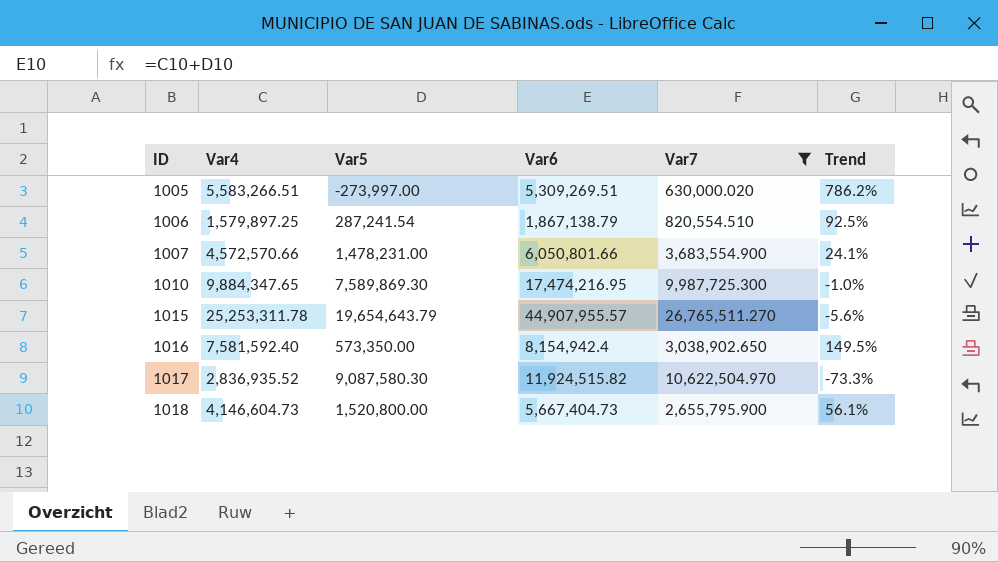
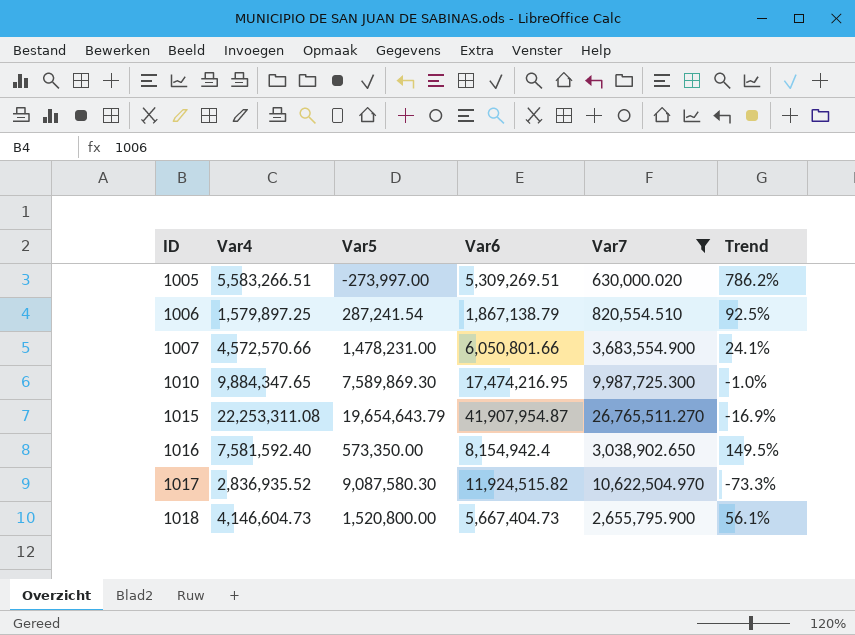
1015 | Var4: 25,253,311.78 -> 22,253,311.08
1015 | Var6: 44,907,955.57 -> 41,907,954.87
1015 | Trend: -5.6% -> -16.9%

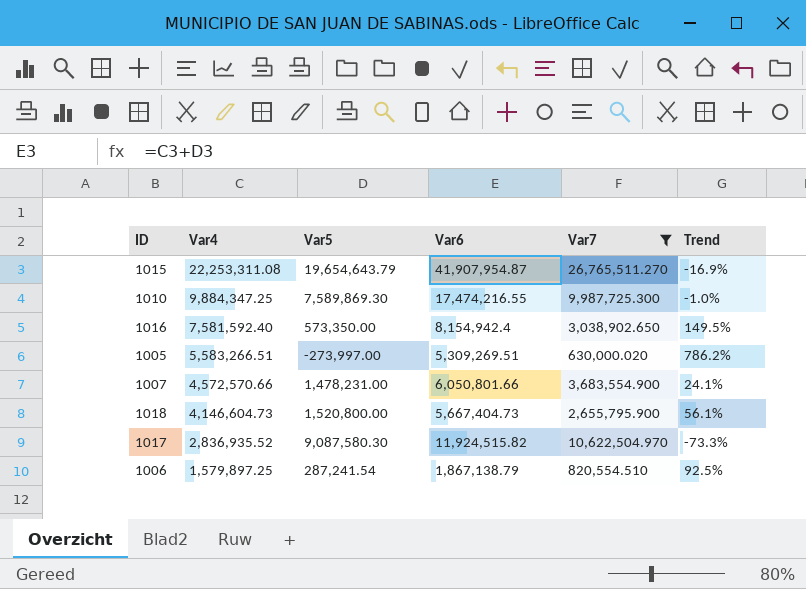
row order: ID ascending -> Var4 descending
1010 | Var4: 9,884,347.65 -> 9,884,347.25
1010 | Var6: 17,474,216.95 -> 17,474,216.55

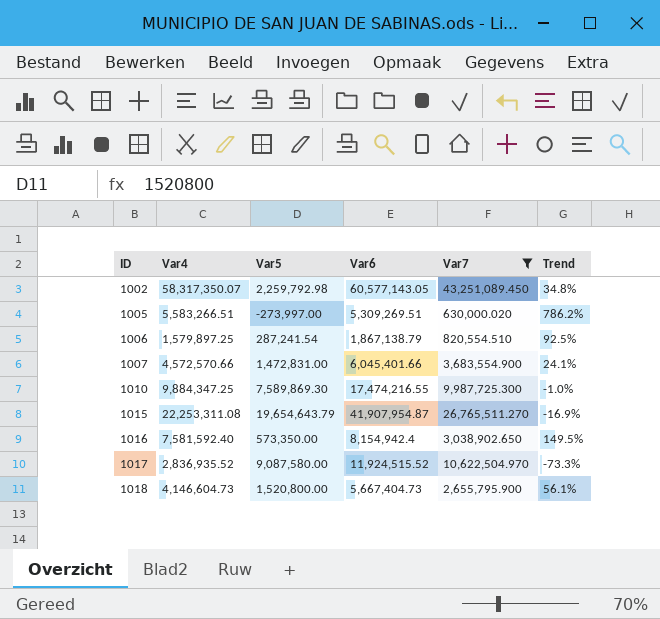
row order: Var4 descending -> ID ascending
row 1002: none -> 58,317,350.07 | 2,259,792.98 | 60,577,143.05 | 43,251,089.450 | 34.8%
1007 | Var5: 1,478,231.00 -> 1,472,831.00
1007 | Var6: 6,050,801.66 -> 6,045,401.66
1017 | Var5: 9,087,580.30 -> 9,087,580.00
1017 | Var6: 11,924,515.82 -> 11,924,515.52

